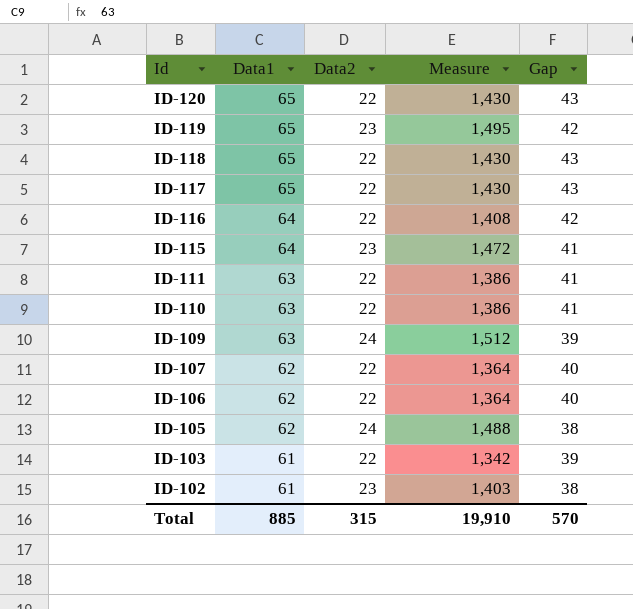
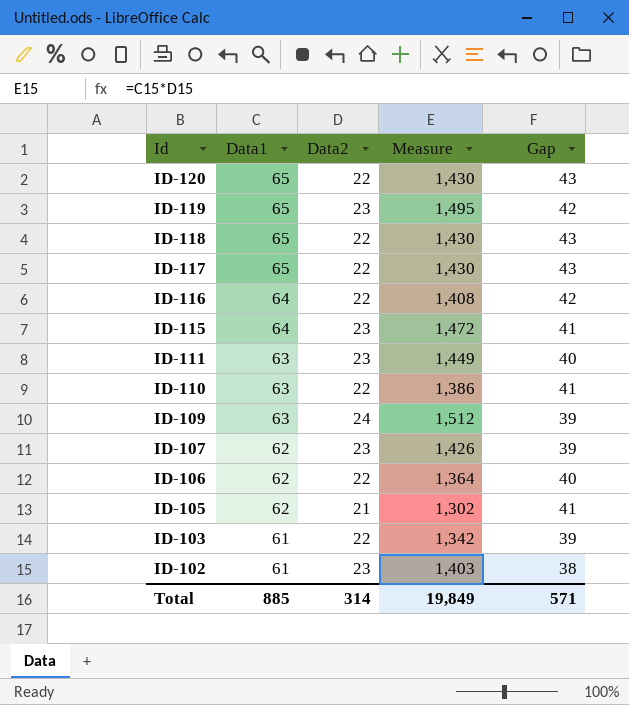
ID-111 | Data2: 22 -> 23
ID-111 | Measure: 1,386 -> 1,449
ID-111 | Gap: 41 -> 40
ID-107 | Data2: 22 -> 23
ID-107 | Measure: 1,364 -> 1,426
ID-107 | Gap: 40 -> 39
ID-105 | Data2: 24 -> 21
ID-105 | Measure: 1,488 -> 1,302
ID-105 | Gap: 38 -> 41
Total | Data2: 315 -> 314
Total | Measure: 19,910 -> 19,849
Total | Gap: 570 -> 571

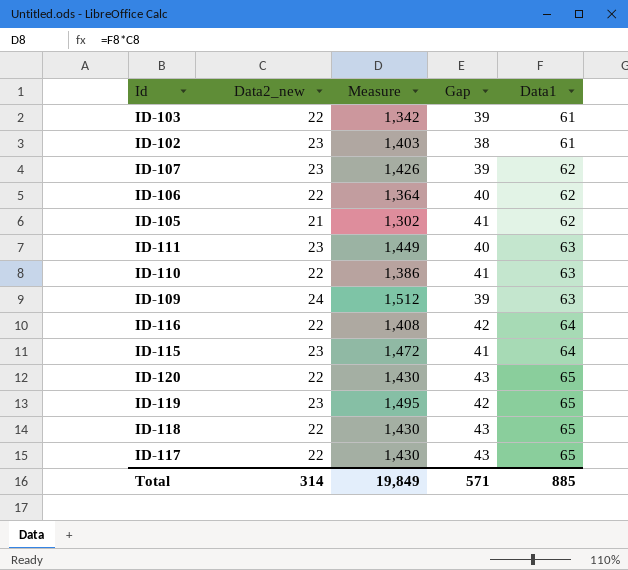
row order: Id descending -> Data1 ascending
column name: Data2 -> Data2_new
column Data1 | position: 2 -> 5

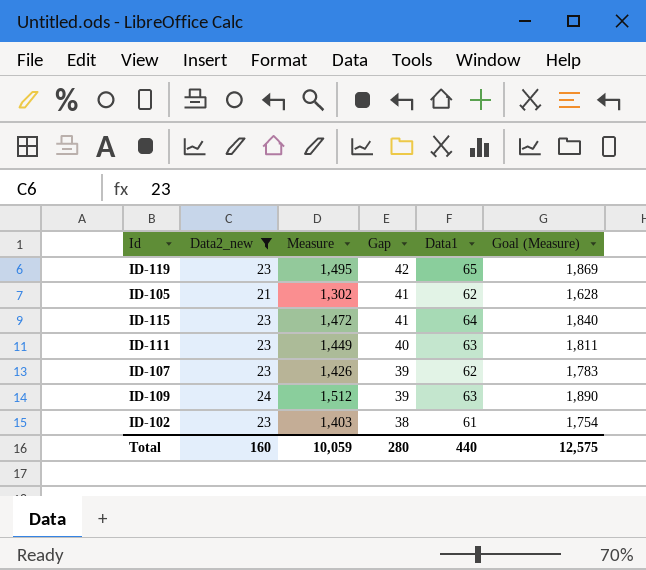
filter: none -> Data2_new != 22
row order: Data1 ascending -> Gap descending
column Goal (Measure) | formula: none -> [Measure] * 1.25
Total | Data2_new: 314 -> 160
Total | Measure: 19,849 -> 10,059
Total | Gap: 571 -> 280
Total | Data1: 885 -> 440

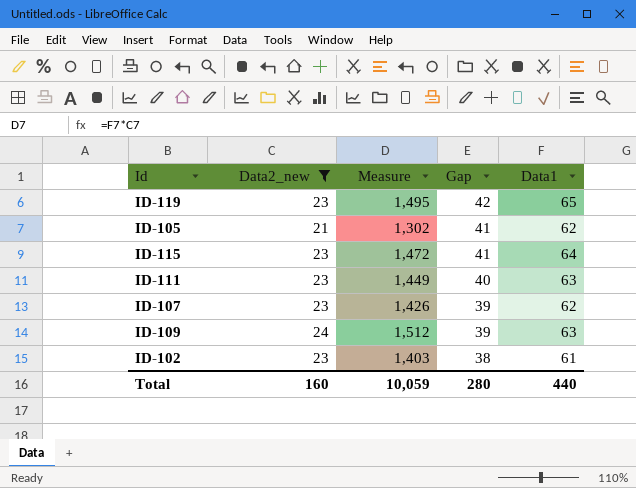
column Goal (Measure) | formula: [Measure] * 1.25 -> none

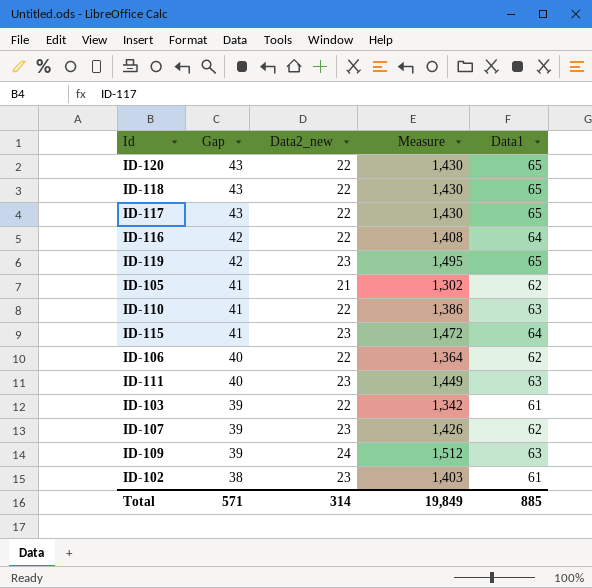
filter: Data2_new != 22 -> none
column Gap | position: 4 -> 2
Total | Gap: 280 -> 571
Total | Data2_new: 160 -> 314
Total | Measure: 10,059 -> 19,849
Total | Data1: 440 -> 885

